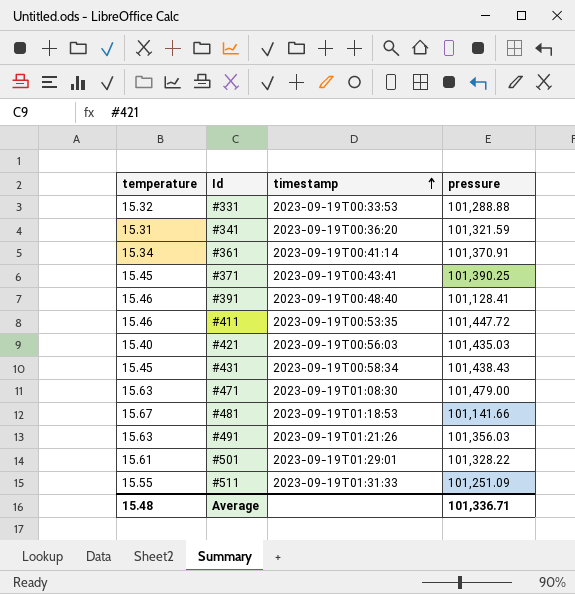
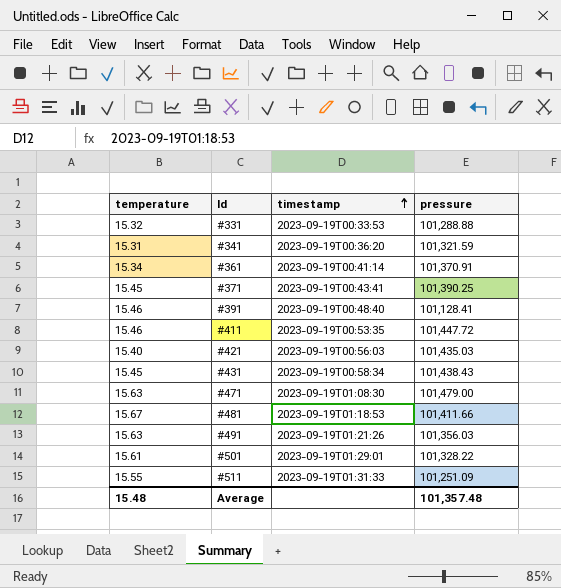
#481 | pressure: 101,141.66 -> 101,411.66
Average | pressure: 101,336.71 -> 101,357.48

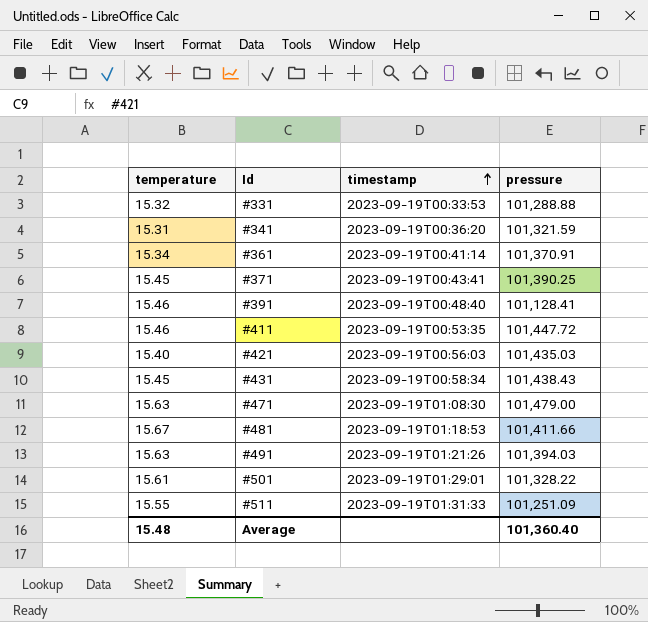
#491 | pressure: 101,356.03 -> 101,394.03
Average | pressure: 101,357.48 -> 101,360.40

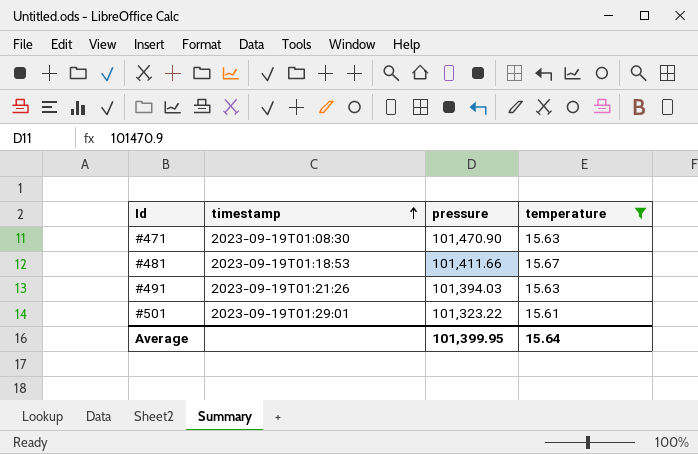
filter: none -> temperature >= 15.61
column temperature | position: 1 -> 4
#471 | pressure: 101,479.00 -> 101,470.90
#501 | pressure: 101,328.22 -> 101,323.22
Average | pressure: 101,360.40 -> 101,399.95
Average | temperature: 15.48 -> 15.64

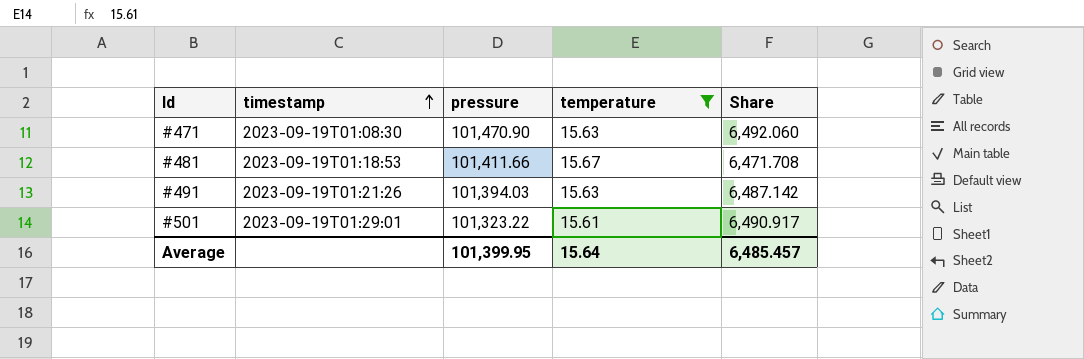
column Share | formula: none -> [pressure] / [temperature]

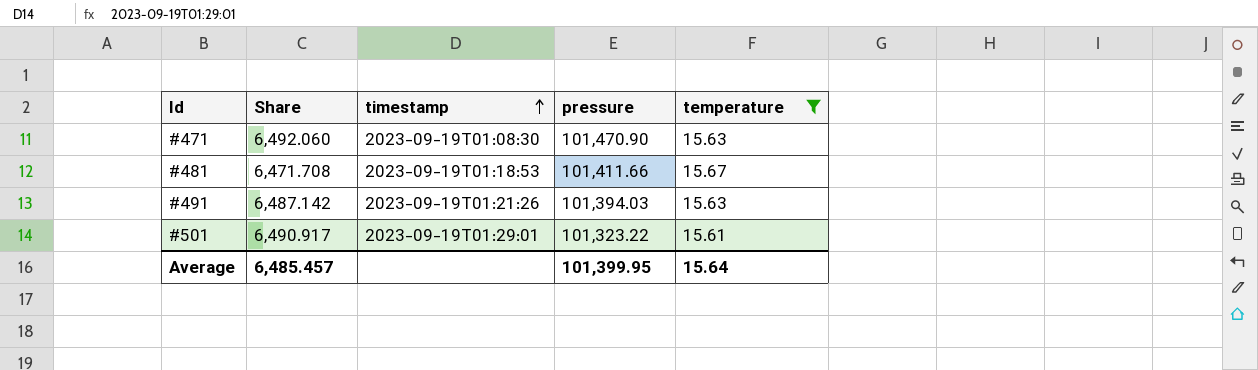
column Share | position: 5 -> 2

